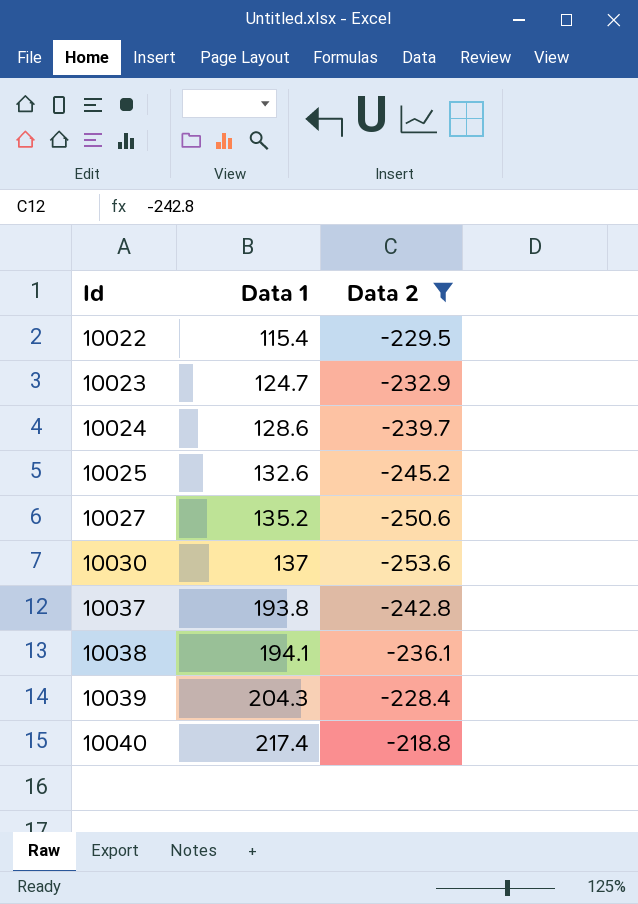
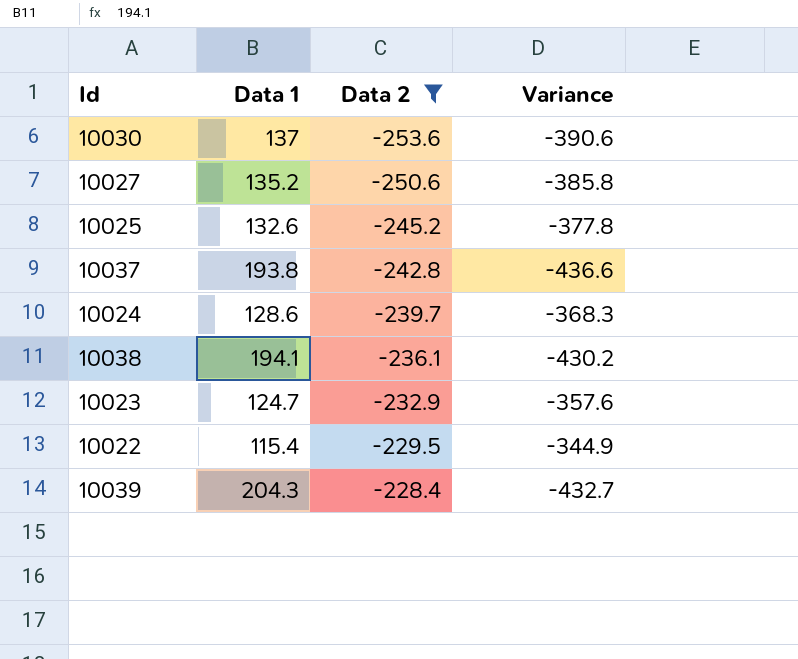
row order: Id ascending -> Data 2 ascending
column Variance | formula: none -> [Data 2] - [Data 1]
row 10040: 217.4 | -218.8 -> none

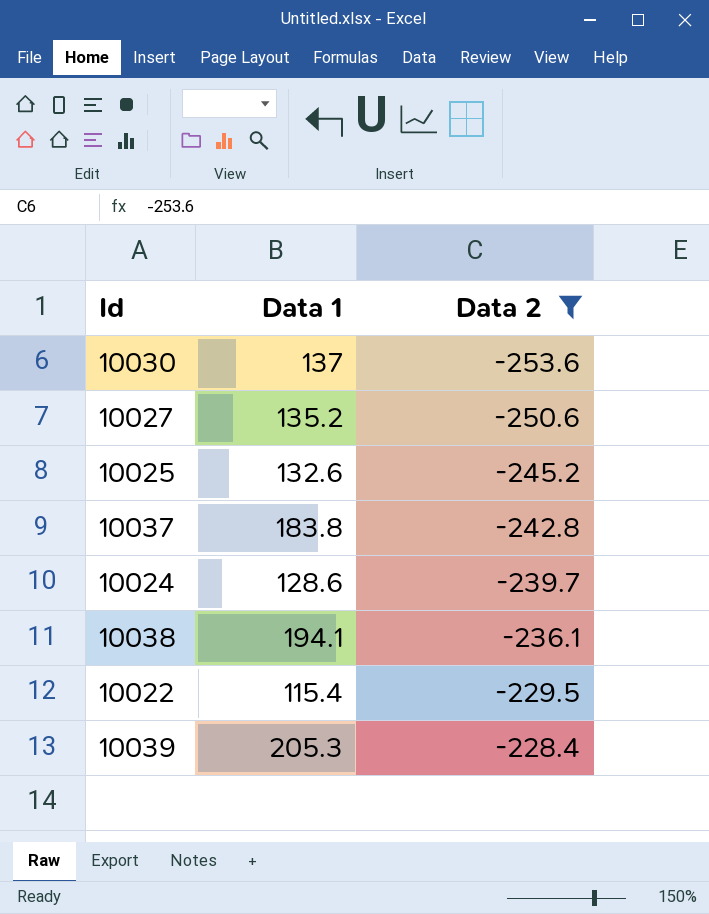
column Variance | formula: [Data 2] - [Data 1] -> none
row 10023: 124.7 | -232.9 | -357.6 -> none
10037 | Data 1: 193.8 -> 183.8
10039 | Data 1: 204.3 -> 205.3

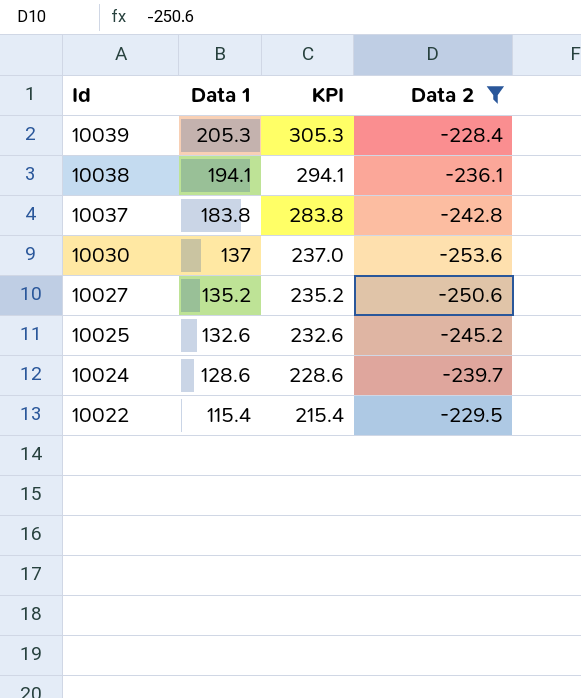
row order: Data 2 ascending -> Id descending
column KPI | formula: none -> [Data 1] + 100

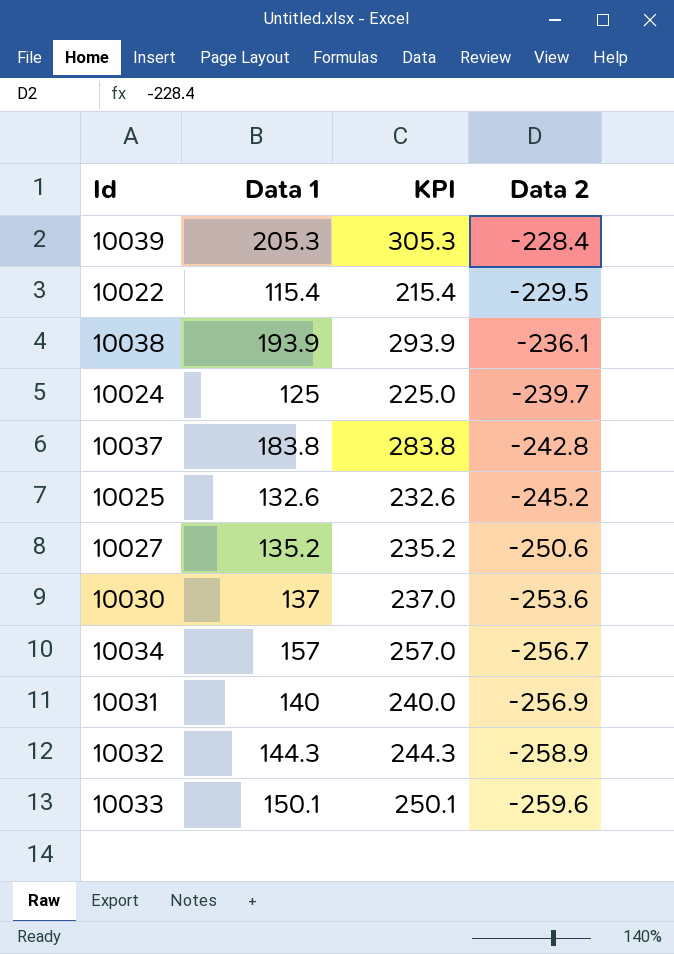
filter: Data 2 >= -253.6 -> none
row order: Id descending -> Data 2 descending
10038 | Data 1: 194.1 -> 193.9
10038 | KPI: 294.1 -> 293.9
10024 | Data 1: 128.6 -> 125
10024 | KPI: 228.6 -> 225.0

